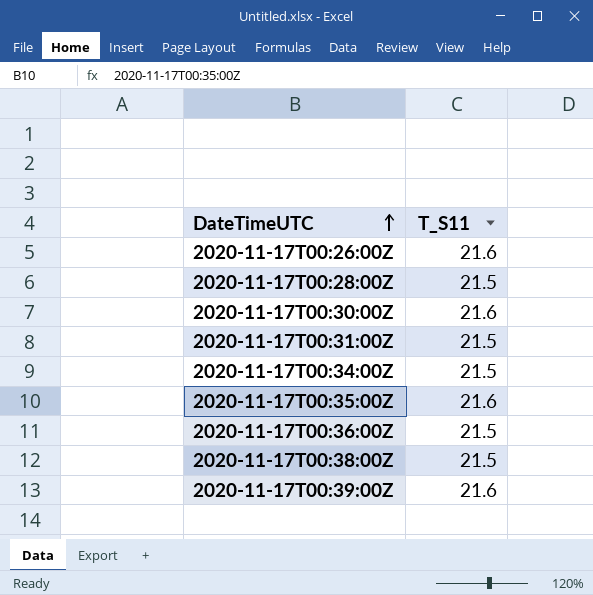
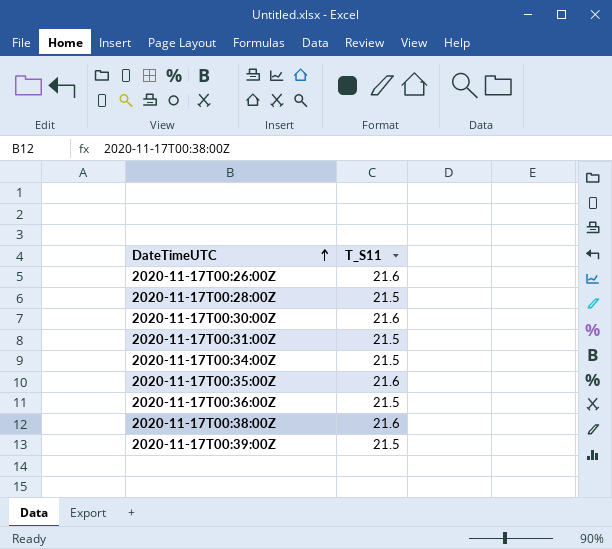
2020-11-17T00:38:00Z | T_S11: 21.5 -> 21.6
2020-11-17T00:39:00Z | T_S11: 21.6 -> 21.5

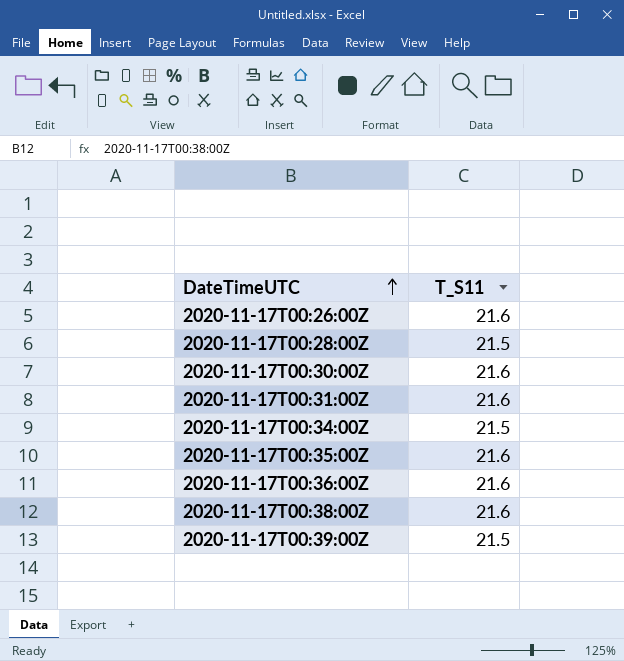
2020-11-17T00:31:00Z | T_S11: 21.5 -> 21.6
2020-11-17T00:36:00Z | T_S11: 21.5 -> 21.6

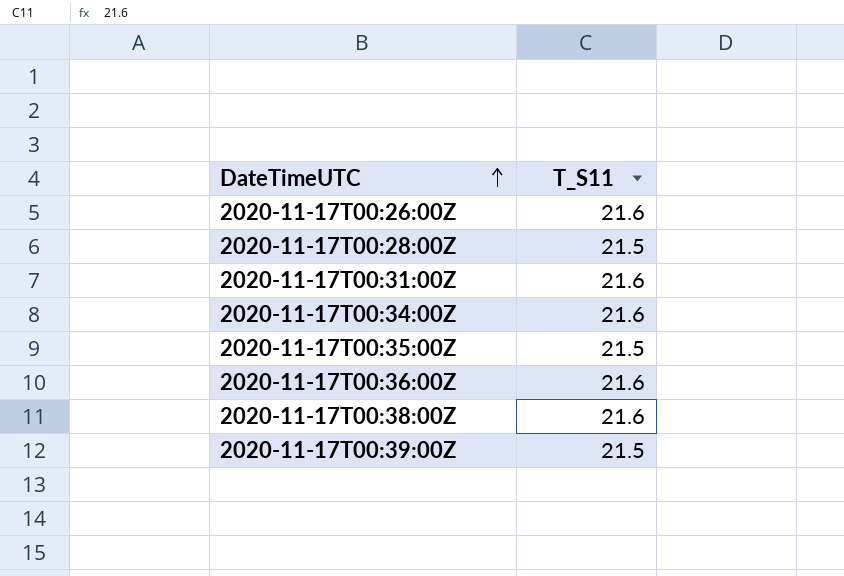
row 2020-11-17T00:30:00Z: 21.6 -> none
2020-11-17T00:34:00Z | T_S11: 21.5 -> 21.6
2020-11-17T00:35:00Z | T_S11: 21.6 -> 21.5

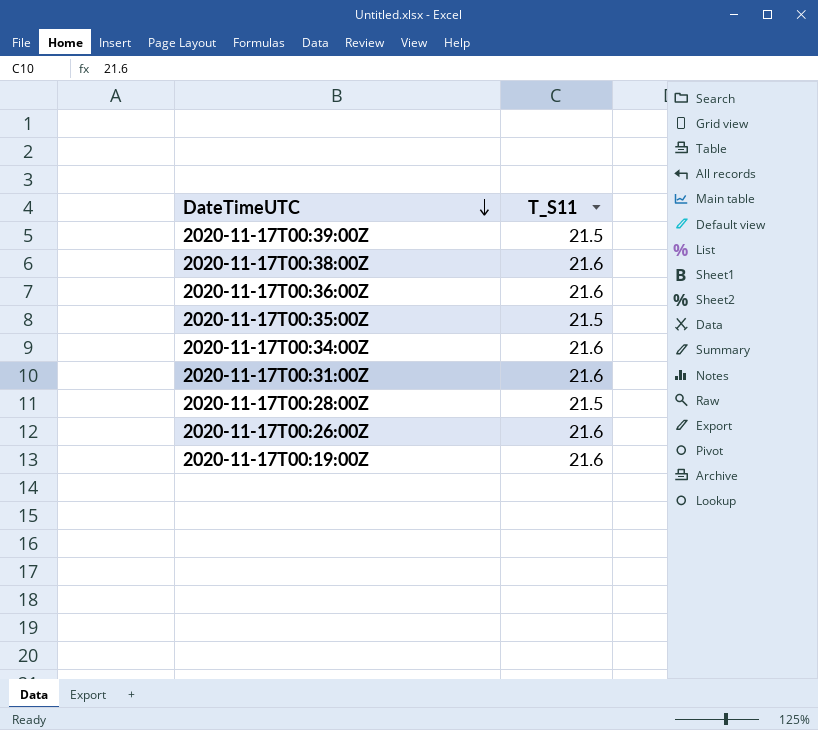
row order: DateTimeUTC ascending -> DateTimeUTC descending
row 2020-11-17T00:19:00Z: none -> 21.6

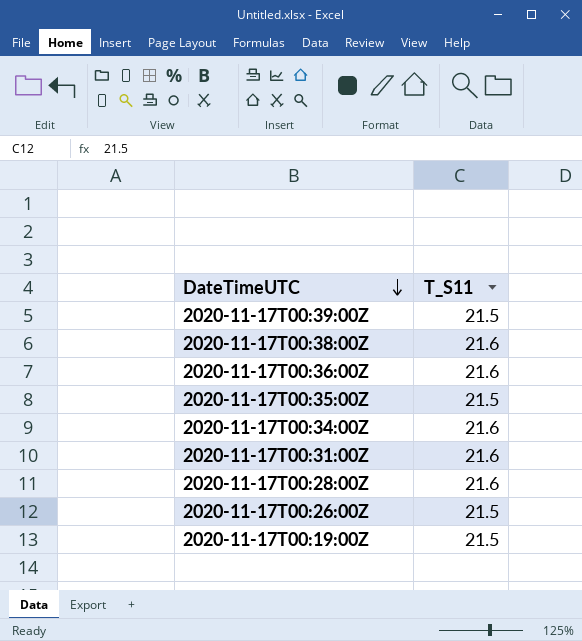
2020-11-17T00:28:00Z | T_S11: 21.5 -> 21.6
2020-11-17T00:26:00Z | T_S11: 21.6 -> 21.5
2020-11-17T00:19:00Z | T_S11: 21.6 -> 21.5

